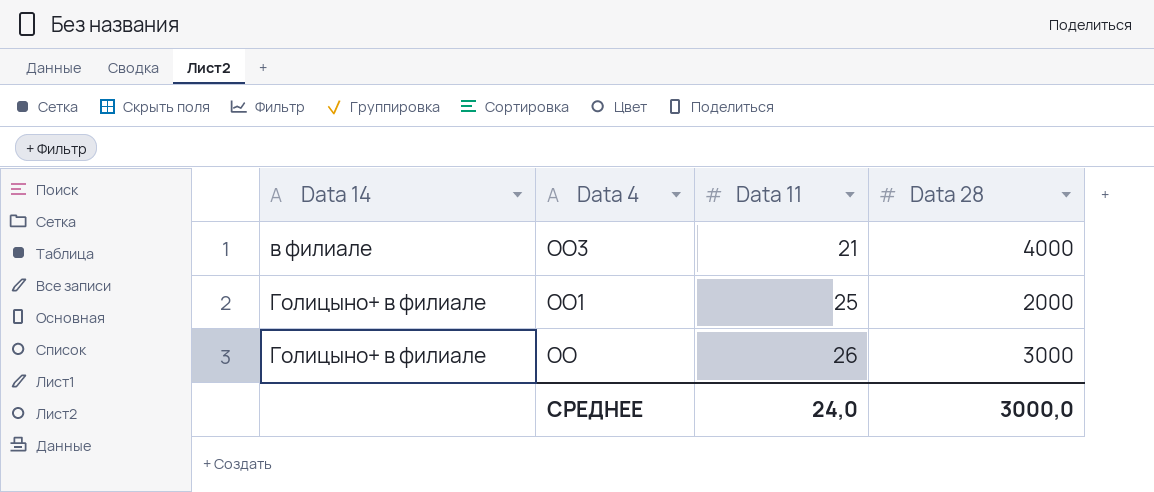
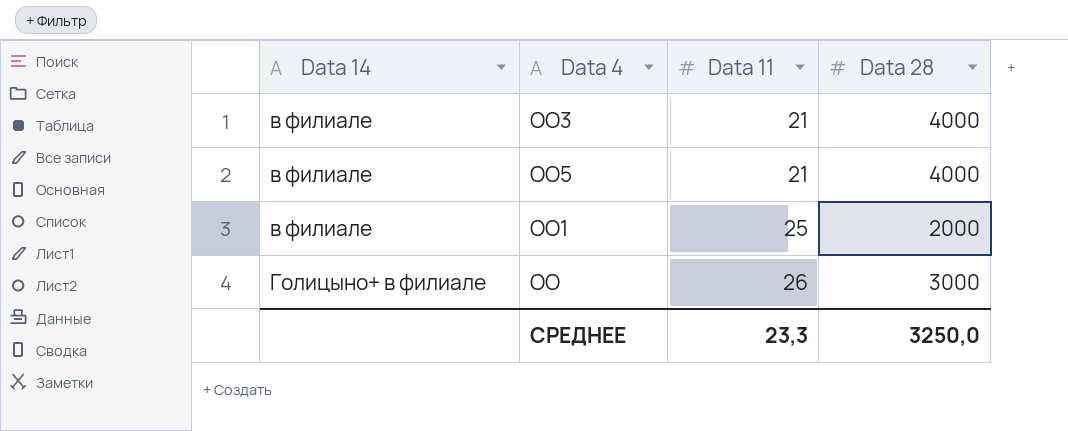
row ОО5: none -> в филиале | 21 | 4000
ОО1 | Data 14: Голицыно+ в филиале -> в филиале
СРЕДНЕЕ | Data 11: 24,0 -> 23,3
СРЕДНЕЕ | Data 28: 3000,0 -> 3250,0

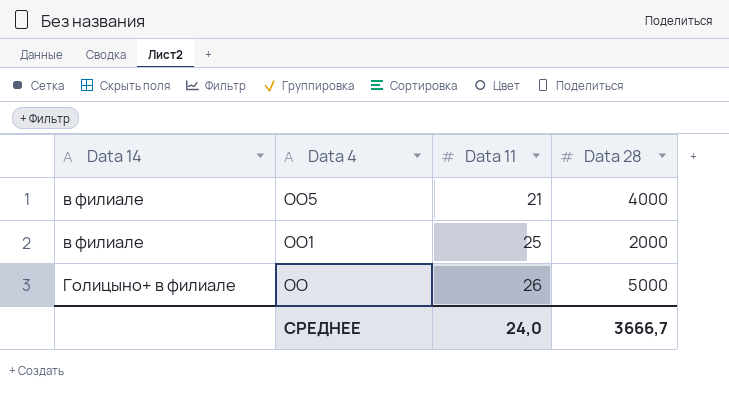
row ОО3: в филиале | 21 | 4000 -> none
ОО | Data 28: 3000 -> 5000
СРЕДНЕЕ | Data 11: 23,3 -> 24,0
СРЕДНЕЕ | Data 28: 3250,0 -> 3666,7

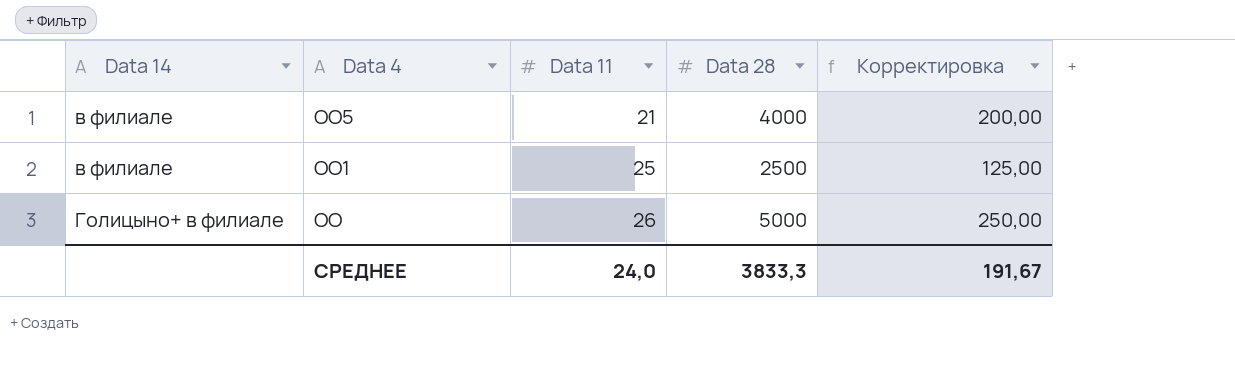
column Корректировка | formula: none -> [Data 28] * 0,05
ОО1 | Data 28: 2000 -> 2500
СРЕДНЕЕ | Data 28: 3666,7 -> 3833,3

